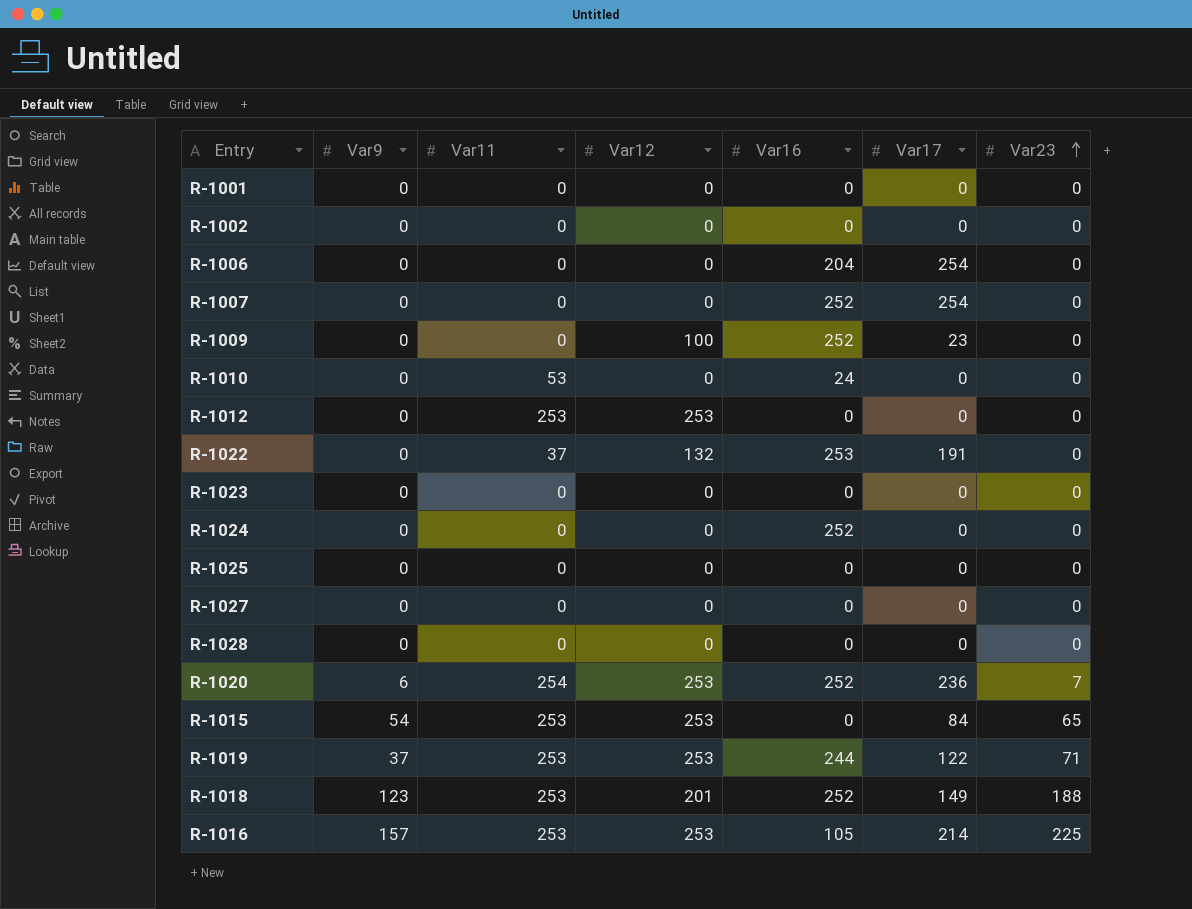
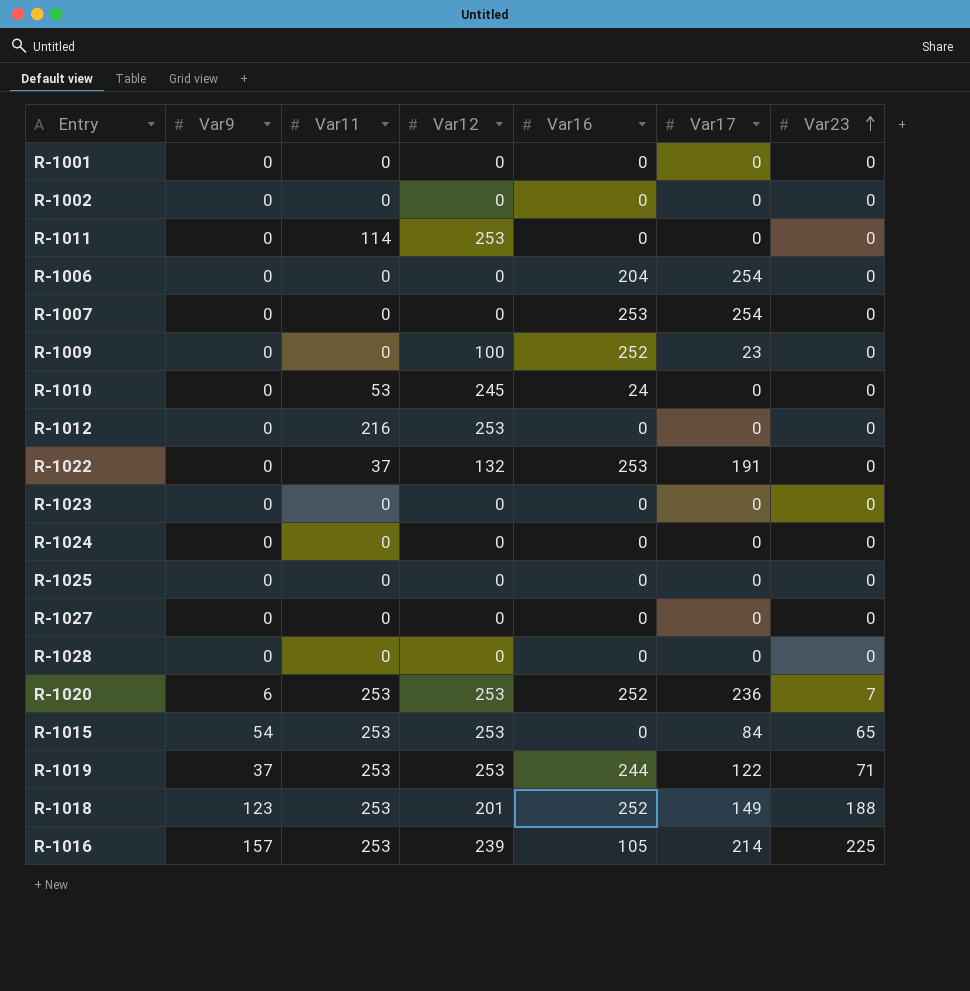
row R-1011: none -> 0 | 114 | 253 | 0 | 0 | 0
R-1007 | Var16: 252 -> 253
R-1010 | Var12: 0 -> 245
R-1012 | Var11: 253 -> 216
R-1024 | Var16: 252 -> 0
R-1020 | Var11: 254 -> 253
R-1016 | Var12: 253 -> 239

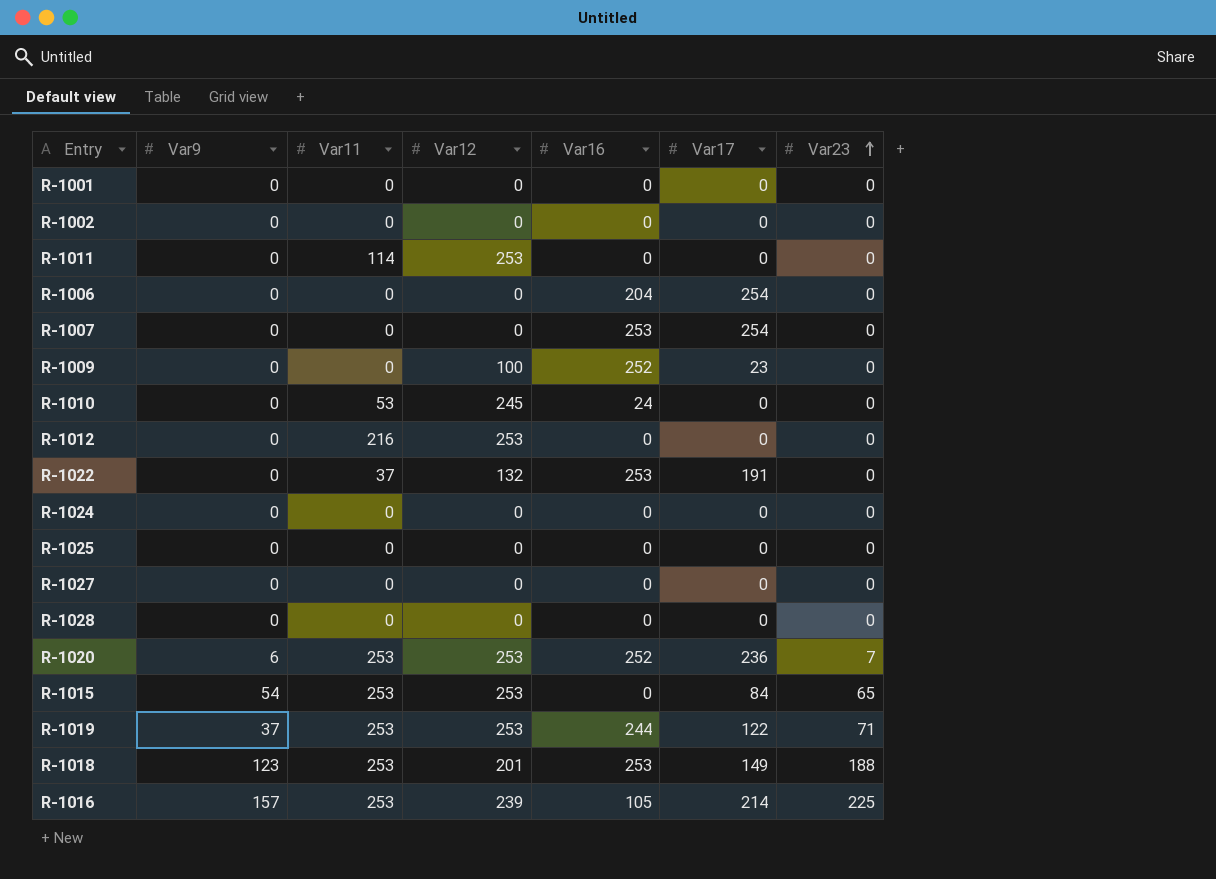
row R-1023: 0 | 0 | 0 | 0 | 0 | 0 -> none
R-1018 | Var16: 252 -> 253

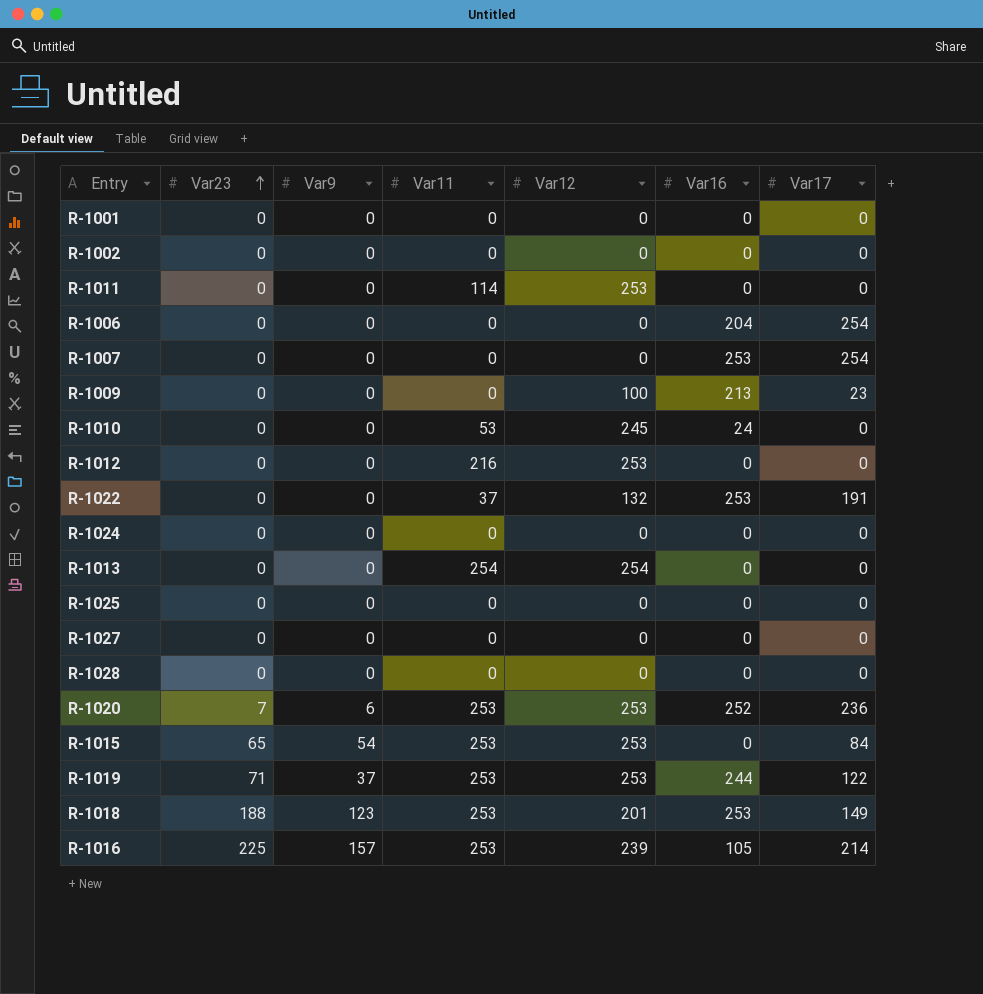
column Var23 | position: 7 -> 2
R-1009 | Var16: 252 -> 213
row R-1013: none -> 0 | 0 | 254 | 254 | 0 | 0

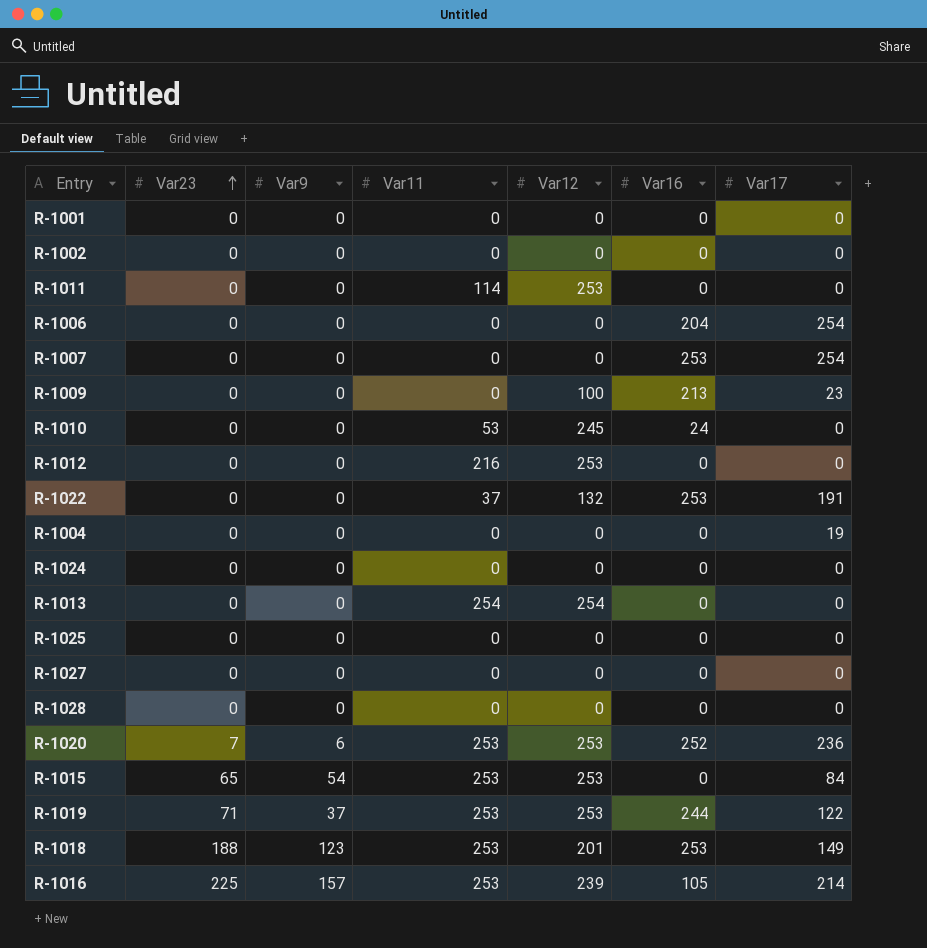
row R-1004: none -> 0 | 0 | 0 | 0 | 0 | 19

